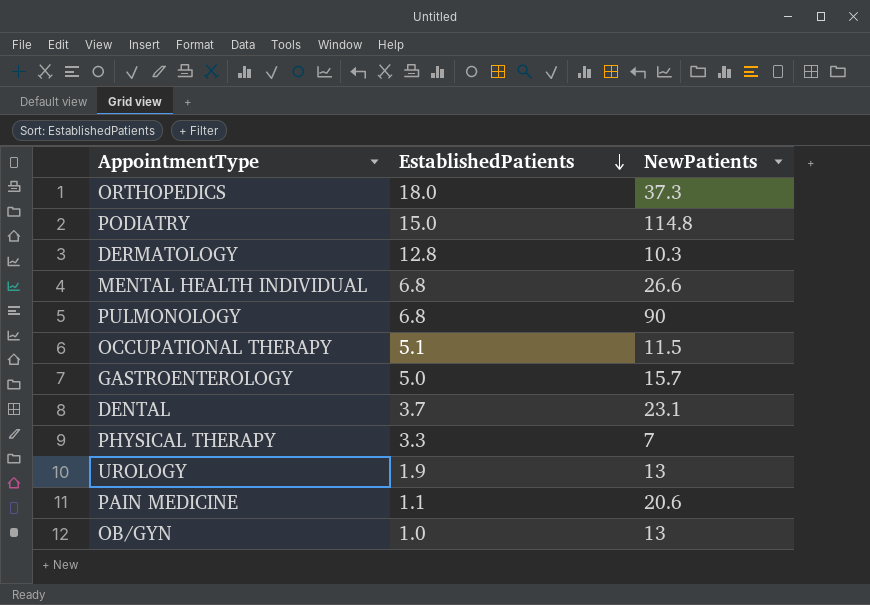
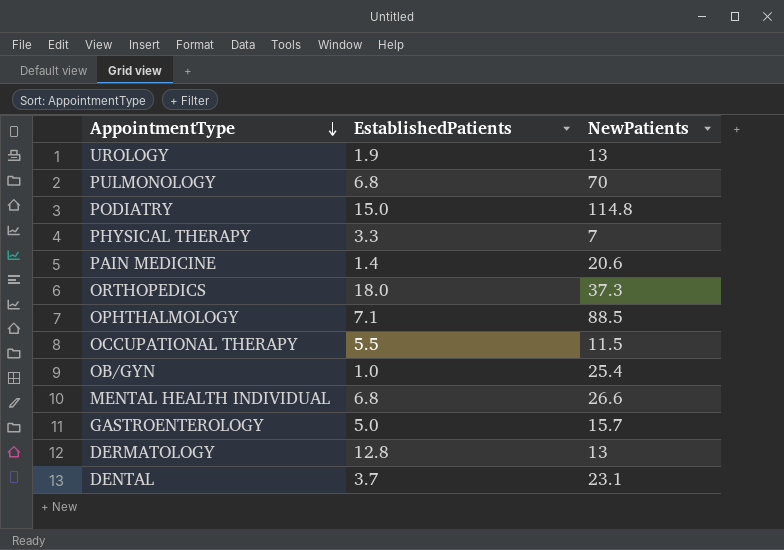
row order: EstablishedPatients descending -> AppointmentType descending
PULMONOLOGY | NewPatients: 90 -> 70
PAIN MEDICINE | EstablishedPatients: 1.1 -> 1.4
row OPHTHALMOLOGY: none -> 7.1 | 88.5
OCCUPATIONAL THERAPY | EstablishedPatients: 5.1 -> 5.5
OB/GYN | NewPatients: 13 -> 25.4
DERMATOLOGY | NewPatients: 10.3 -> 13

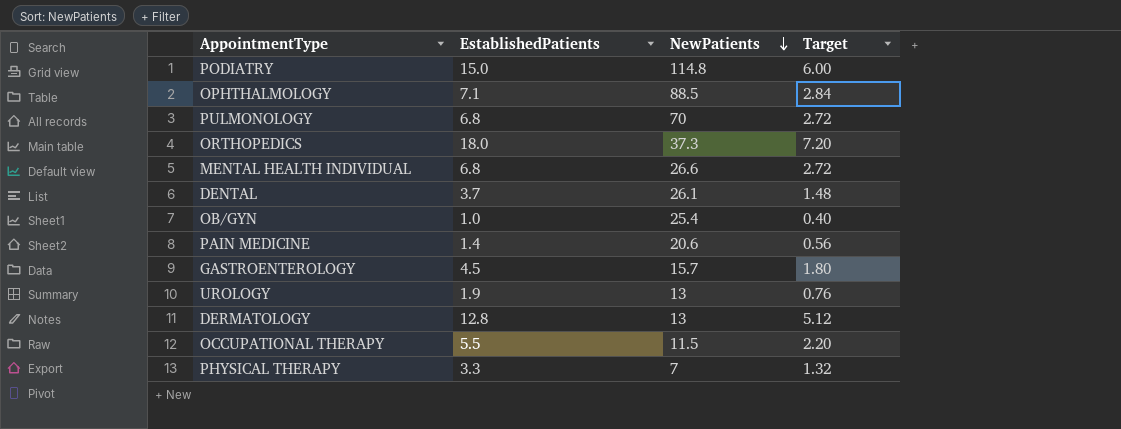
row order: AppointmentType descending -> NewPatients descending
column Target | formula: none -> [EstablishedPatients] * 0.4
DENTAL | NewPatients: 23.1 -> 26.1
GASTROENTEROLOGY | EstablishedPatients: 5.0 -> 4.5

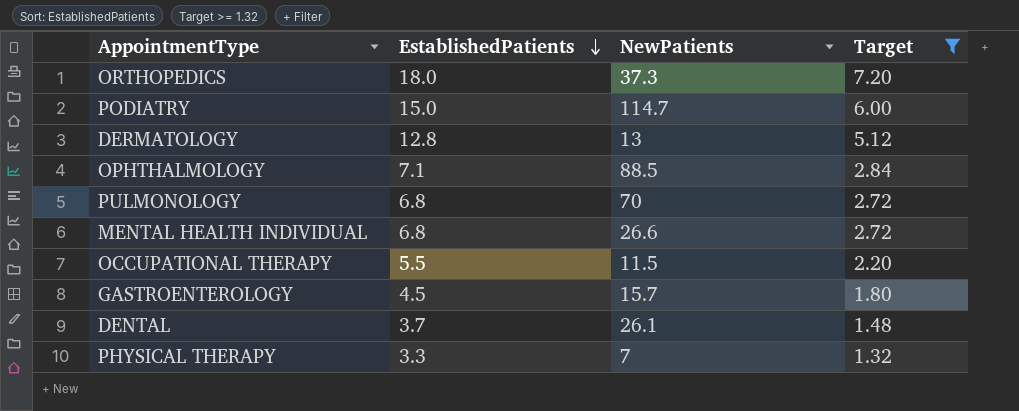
filter: none -> Target >= 1.32
row order: NewPatients descending -> EstablishedPatients descending
PODIATRY | NewPatients: 114.8 -> 114.7

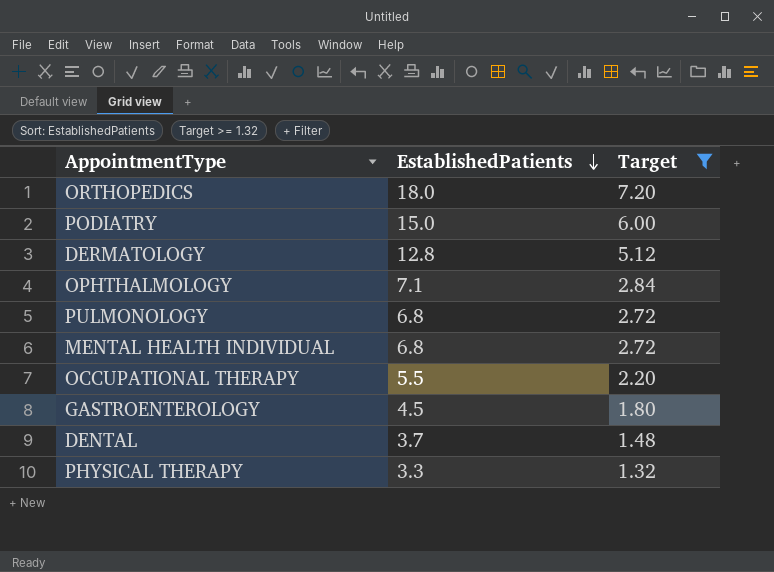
column NewPatients | position: 3 -> none

